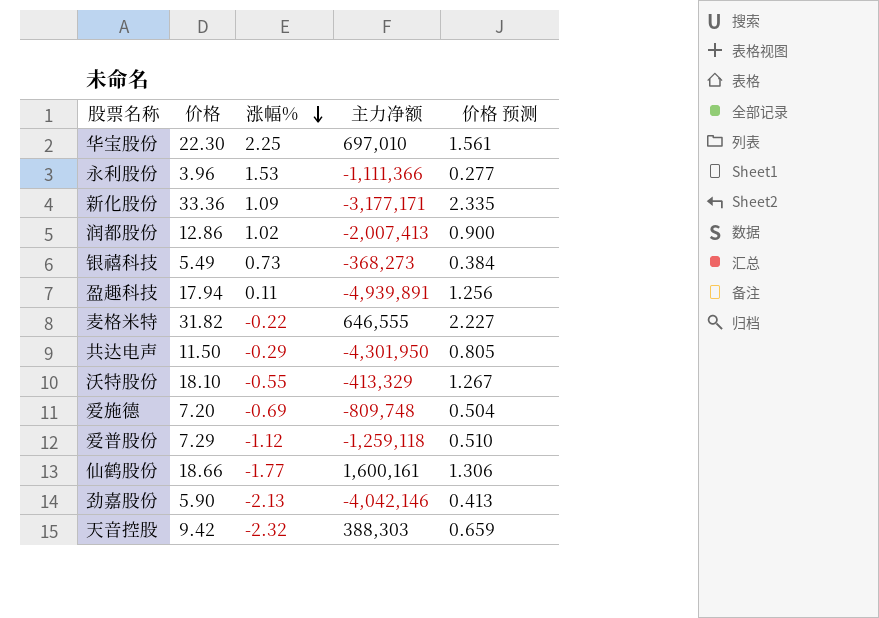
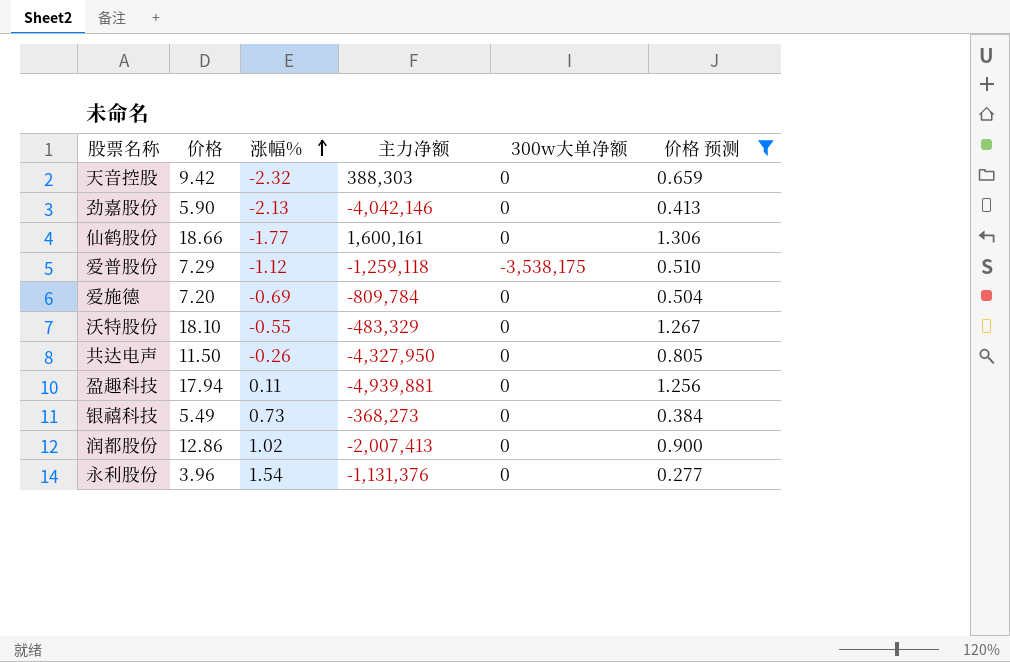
filter: none -> 价格 预测 <= 1.306
row order: 涨幅% descending -> 涨幅% ascending
column 300w大单净额 | position: none -> 5
爱施德 | 主力净额: -809,748 -> -809,784
沃特股份 | 主力净额: -413,329 -> -483,329
共达电声 | 涨幅%: -0.29 -> -0.26
共达电声 | 主力净额: -4,301,950 -> -4,327,950
盈趣科技 | 主力净额: -4,939,891 -> -4,939,881
永利股份 | 涨幅%: 1.53 -> 1.54
永利股份 | 主力净额: -1,111,366 -> -1,131,376

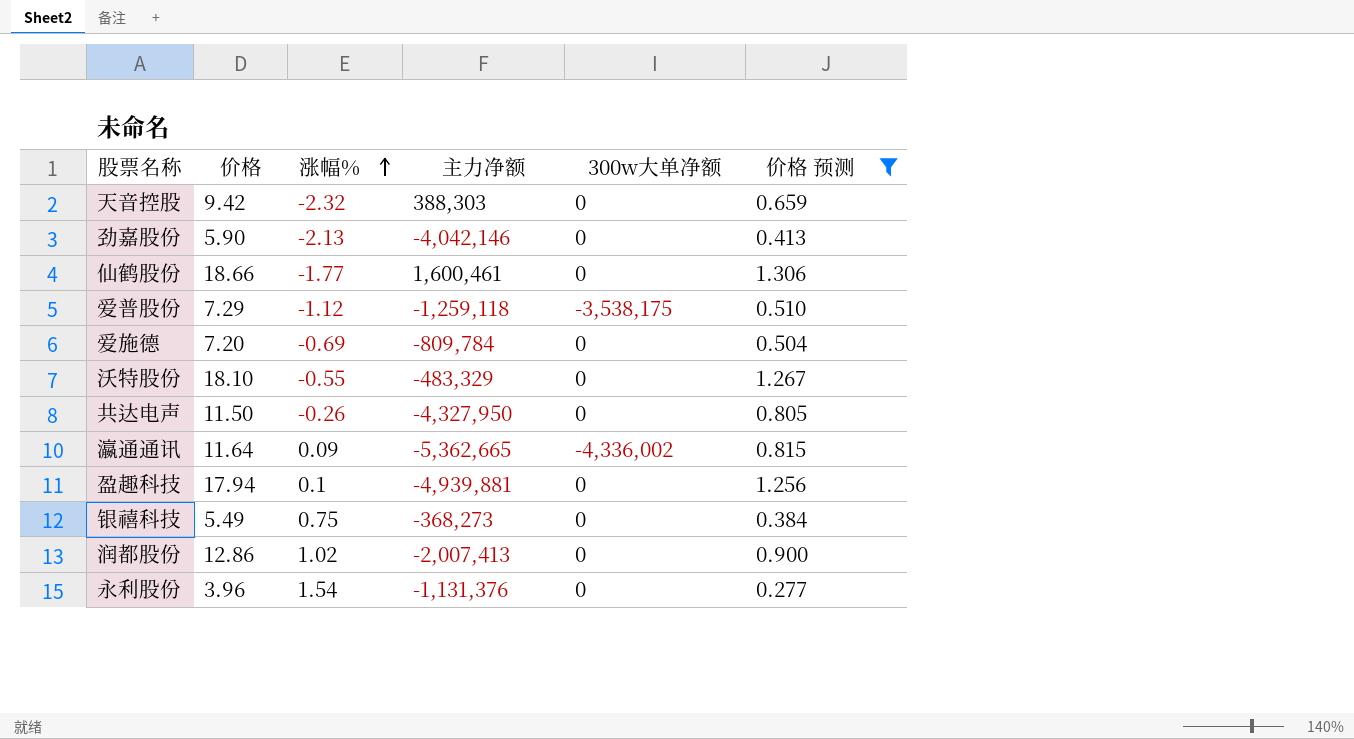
仙鹤股份 | 主力净额: 1,600,161 -> 1,600,461
row 瀛通通讯: none -> 11.64 | 0.09 | -5,362,665 | -4,336,002 | 0.815
盈趣科技 | 涨幅%: 0.11 -> 0.1
银禧科技 | 涨幅%: 0.73 -> 0.75

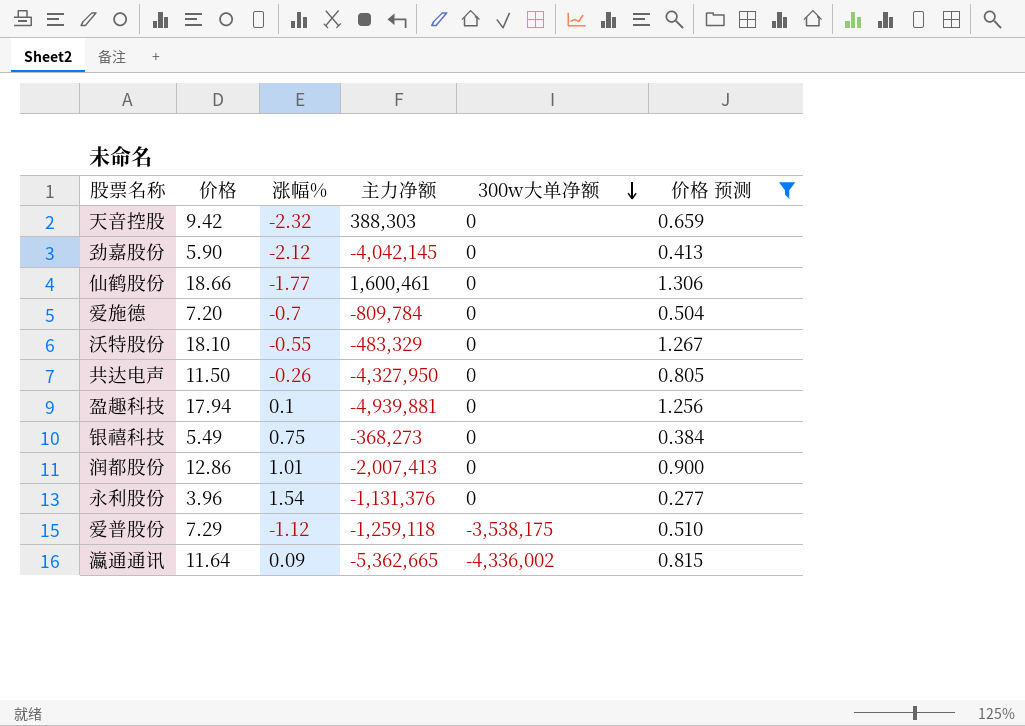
row order: 涨幅% ascending -> 300w大单净额 descending
劲嘉股份 | 涨幅%: -2.13 -> -2.12
劲嘉股份 | 主力净额: -4,042,146 -> -4,042,145
爱施德 | 涨幅%: -0.69 -> -0.7
润都股份 | 涨幅%: 1.02 -> 1.01

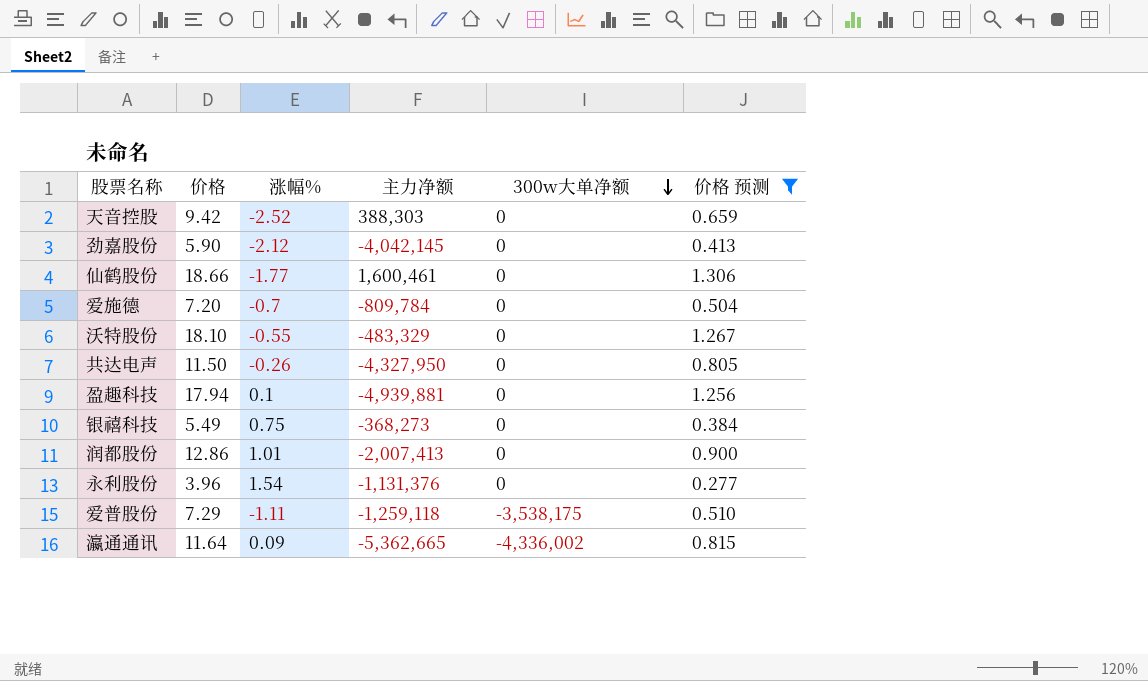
天音控股 | 涨幅%: -2.32 -> -2.52
爱普股份 | 涨幅%: -1.12 -> -1.11

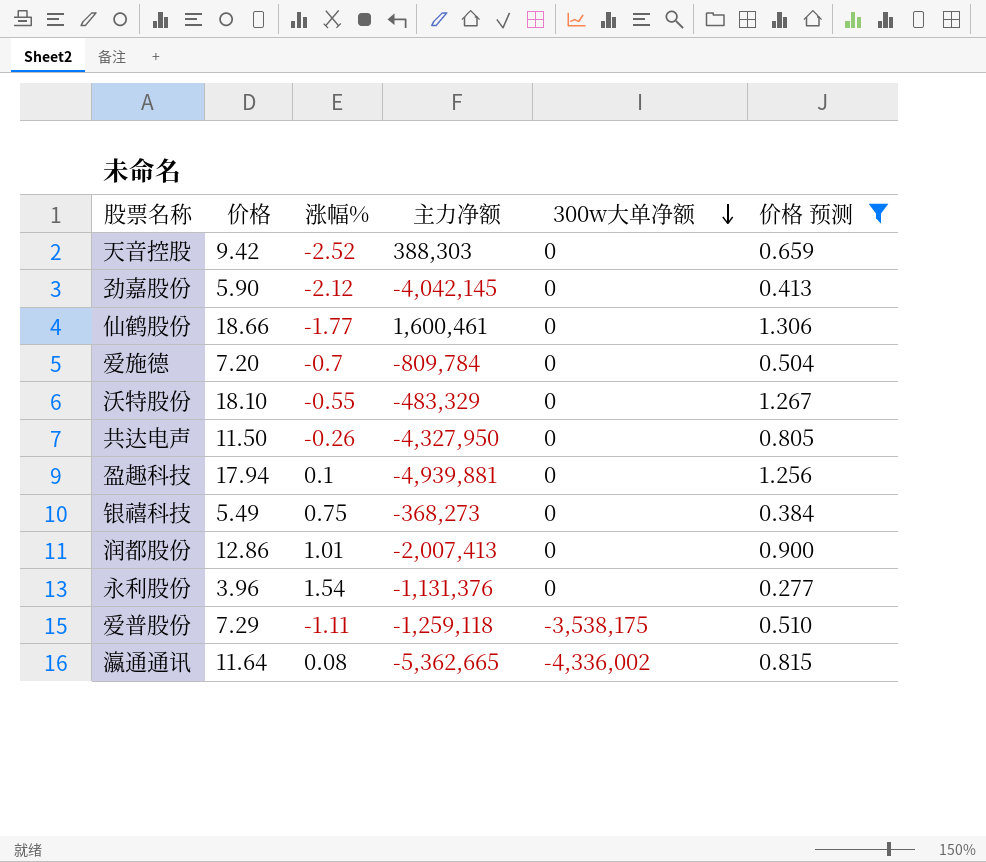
瀛通通讯 | 涨幅%: 0.09 -> 0.08

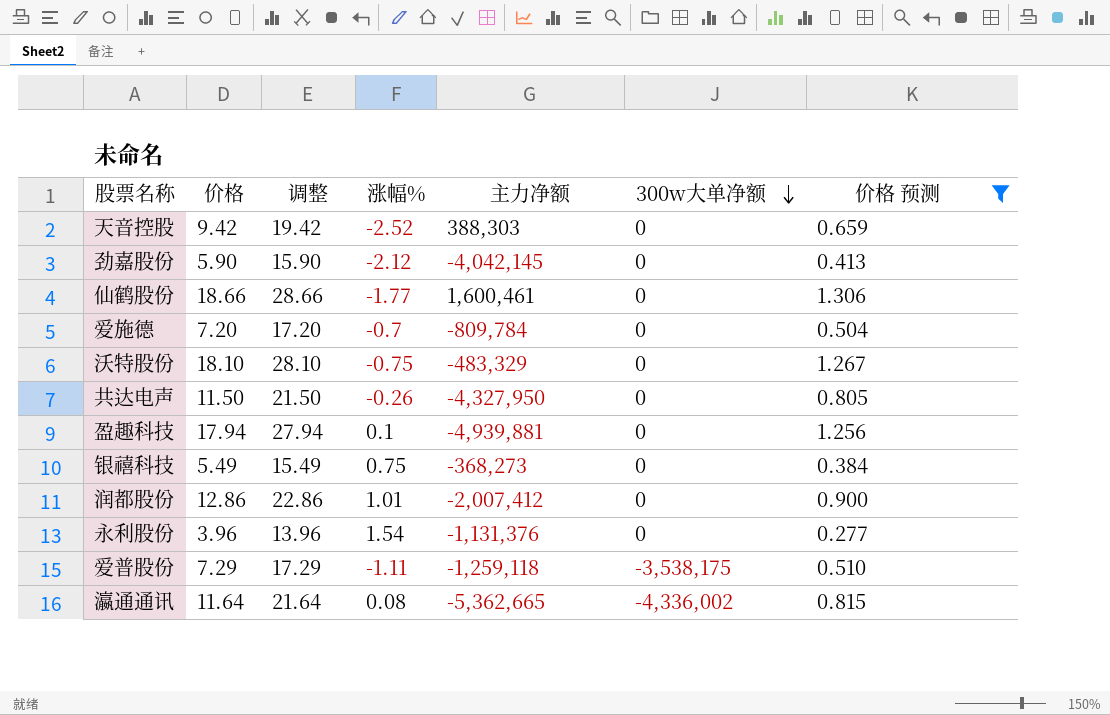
column 调整 | formula: none -> [价格] + 10
沃特股份 | 涨幅%: -0.55 -> -0.75
润都股份 | 主力净额: -2,007,413 -> -2,007,412

